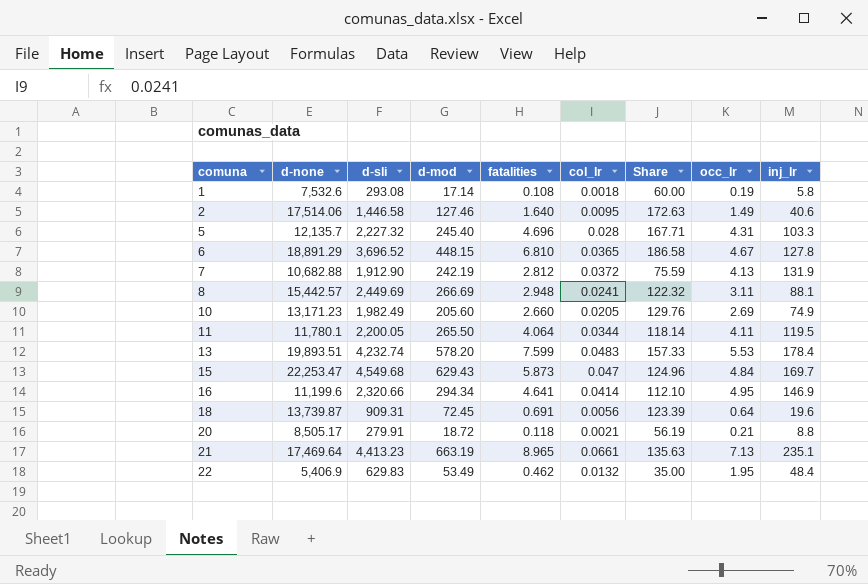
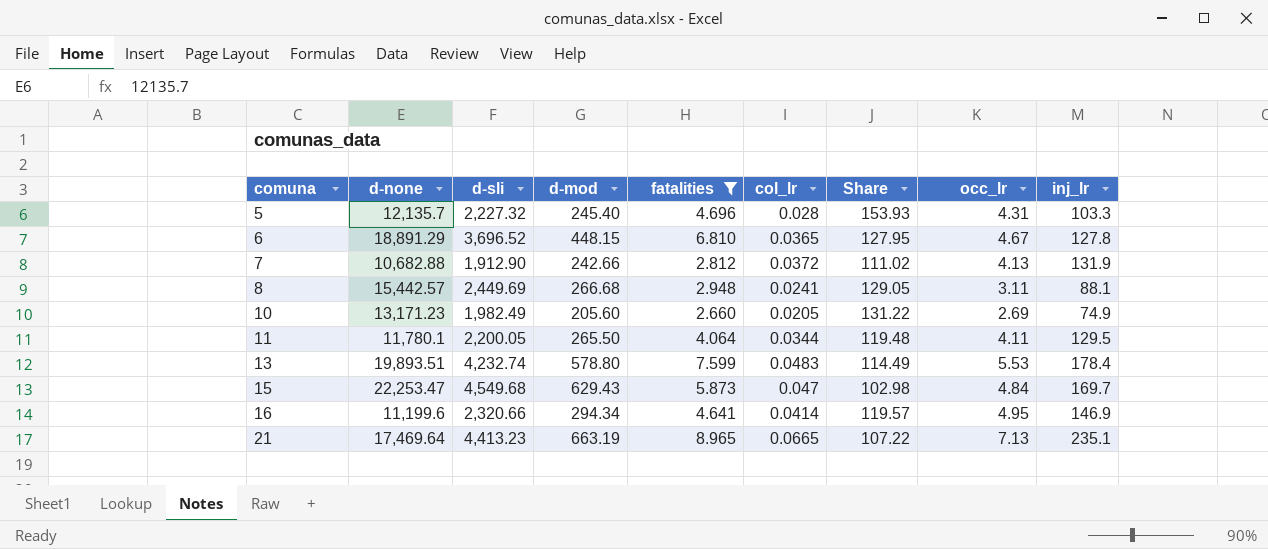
filter: none -> fatalities >= 2.660
column Share | formula: [fatalities] / [col_lr] -> [occ_lr] / [col_lr]
7 | d-mod: 242.19 -> 242.66
8 | d-mod: 266.69 -> 266.68
11 | inj_lr: 119.5 -> 129.5
13 | d-mod: 578.20 -> 578.80
21 | col_lr: 0.0661 -> 0.0665

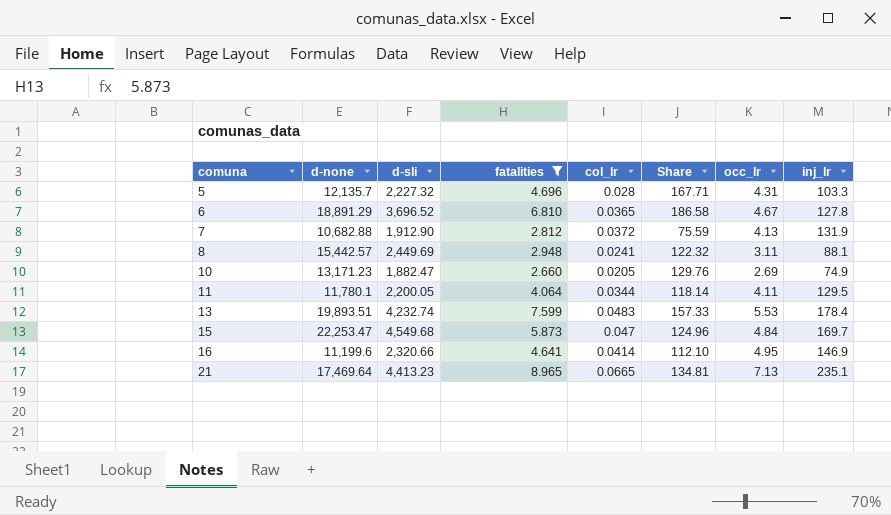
column d-mod | position: 4 -> none
column Share | formula: [occ_lr] / [col_lr] -> [fatalities] / [col_lr]
10 | d-sli: 1,982.49 -> 1,882.47

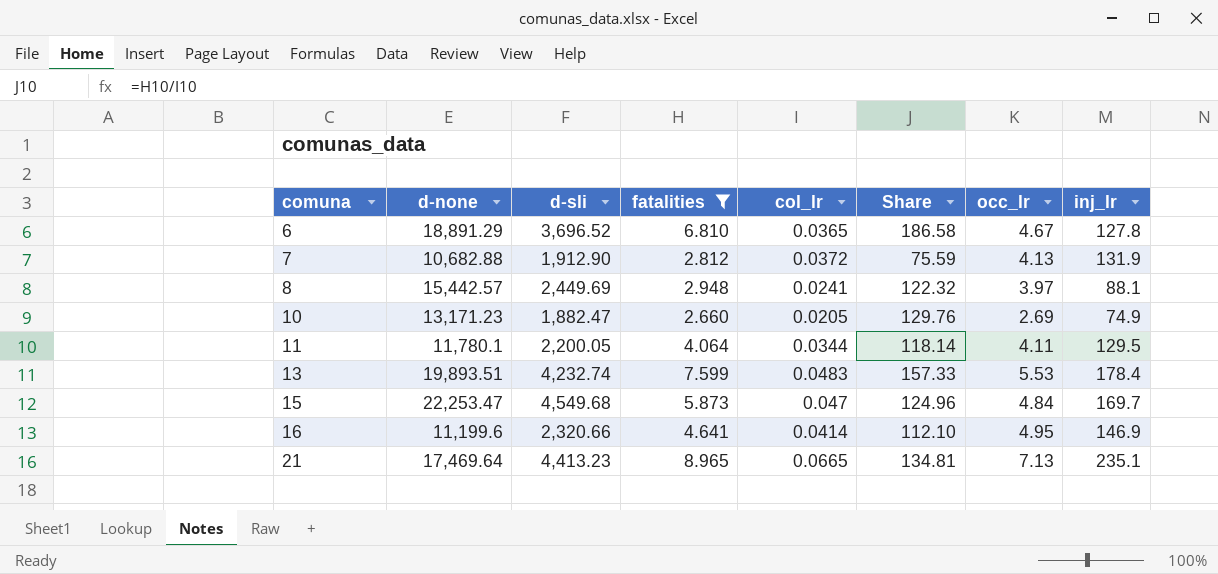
row 5: 12,135.7 | 2,227.32 | 4.696 | 0.028 | 167.71 | 4.31 | 103.3 -> none
8 | occ_lr: 3.11 -> 3.97

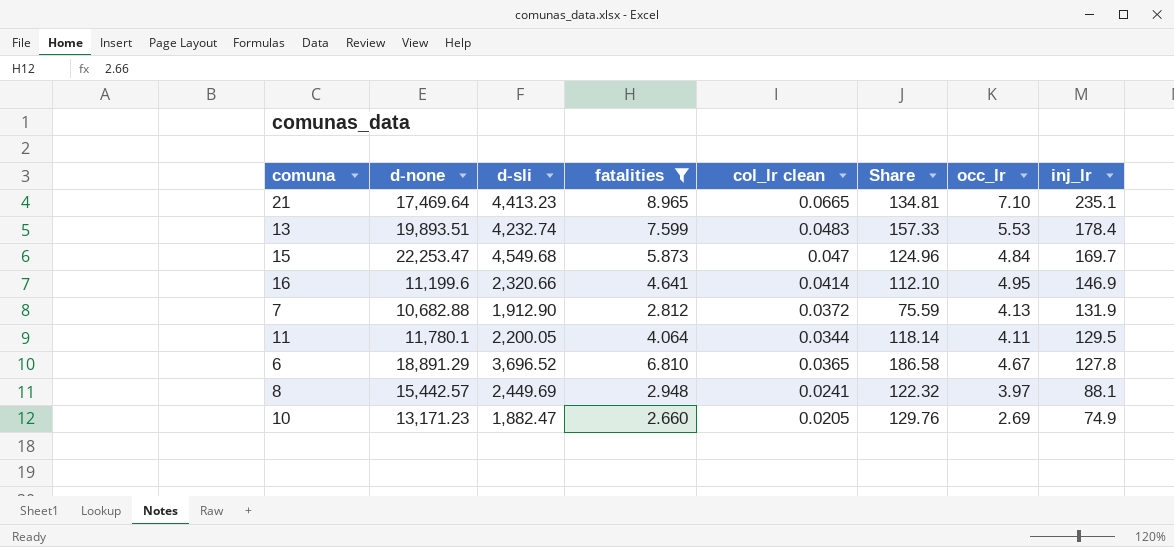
row order: comuna ascending -> inj_lr descending
column name: col_lr -> col_lr clean
21 | occ_lr: 7.13 -> 7.10

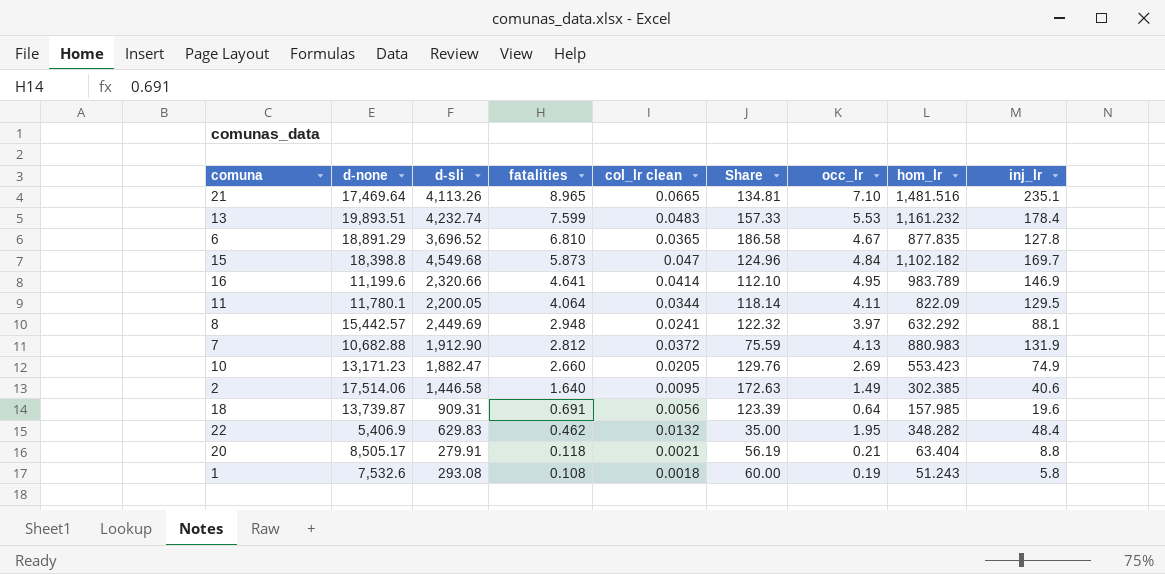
filter: fatalities >= 2.660 -> none
row order: inj_lr descending -> fatalities descending
column hom_lr | position: none -> 8
21 | d-sli: 4,413.23 -> 4,113.26
15 | d-none: 22,253.47 -> 18,398.8

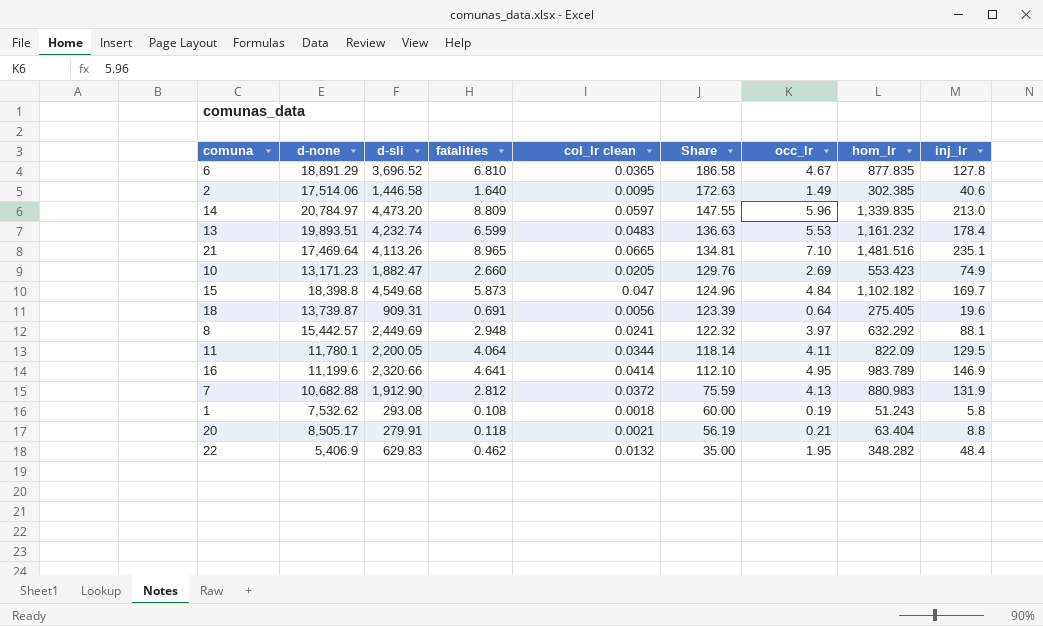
row order: fatalities descending -> Share descending
row 14: none -> 20,784.97 | 4,473.20 | 8.809 | 0.0597 | 147.55 | 5.96 | 1,339.835 | 213.0
13 | fatalities: 7.599 -> 6.599
13 | Share: 157.33 -> 136.63
18 | hom_lr: 157.985 -> 275.405
1 | d-none: 7,532.6 -> 7,532.62

